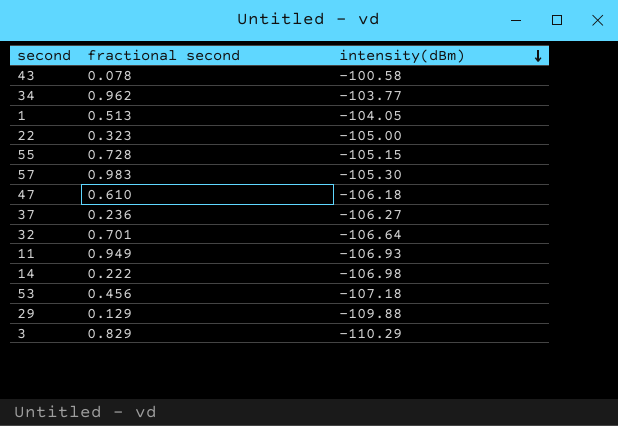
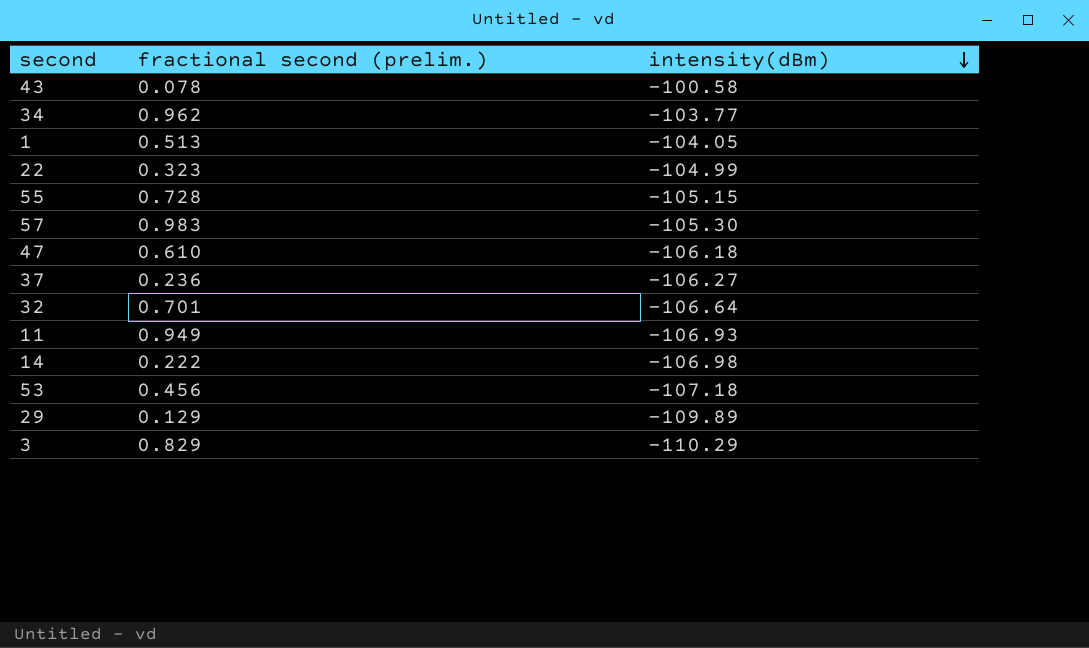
column name: fractional second -> fractional second (prelim.)
22 | intensity(dBm): -105.00 -> -104.99
29 | intensity(dBm): -109.88 -> -109.89

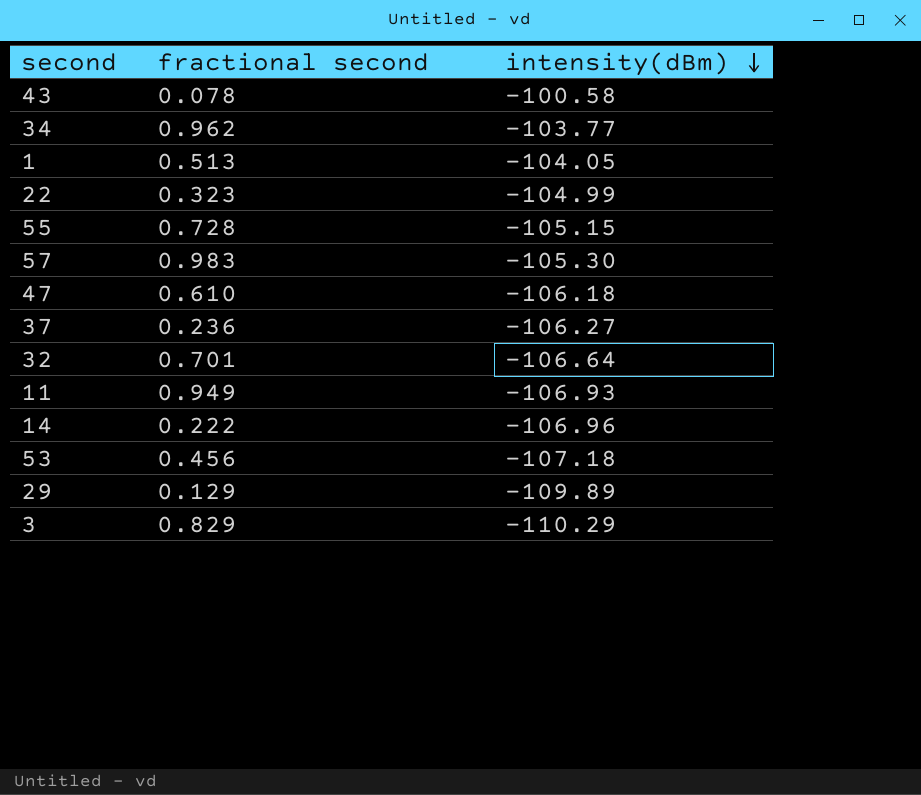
column name: fractional second (prelim.) -> fractional second
14 | intensity(dBm): -106.98 -> -106.96

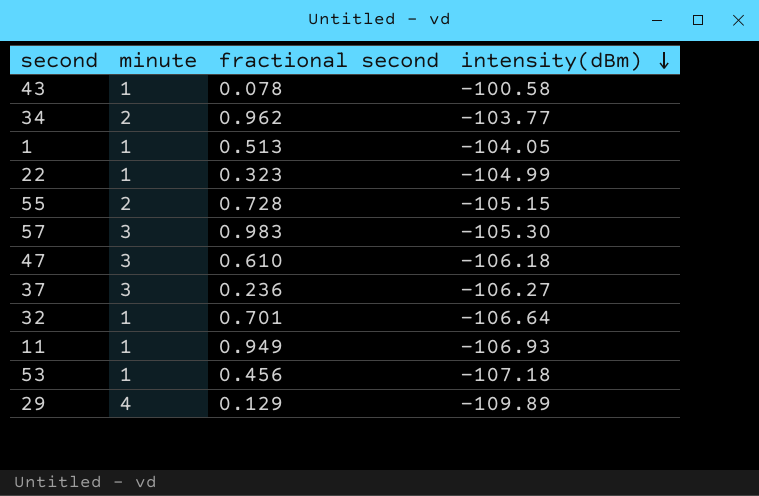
column minute | position: none -> 2
row 14: 0.222 | -106.96 -> none
row 3: 0.829 | -110.29 -> none

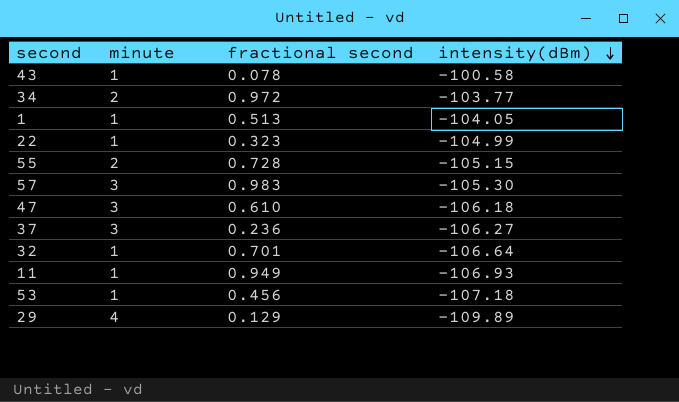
34 | fractional second: 0.962 -> 0.972

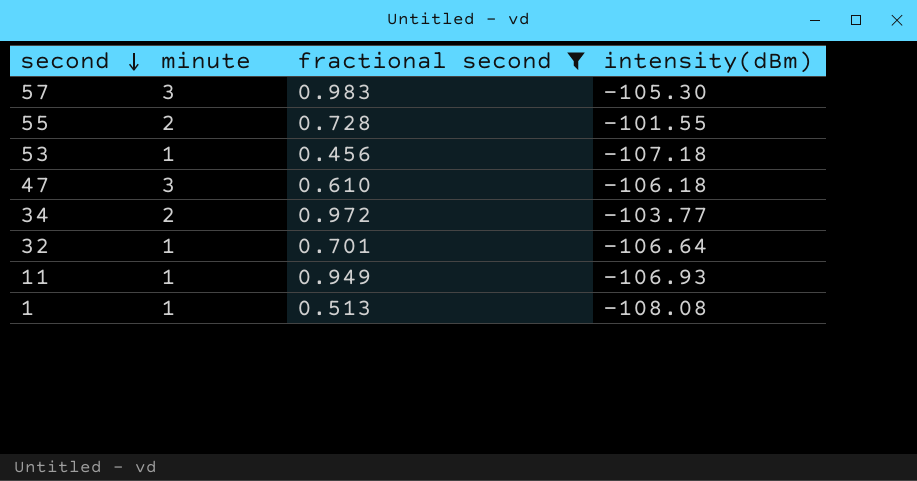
filter: none -> fractional second >= 0.456
row order: intensity(dBm) descending -> second descending
55 | intensity(dBm): -105.15 -> -101.55
1 | intensity(dBm): -104.05 -> -108.08

